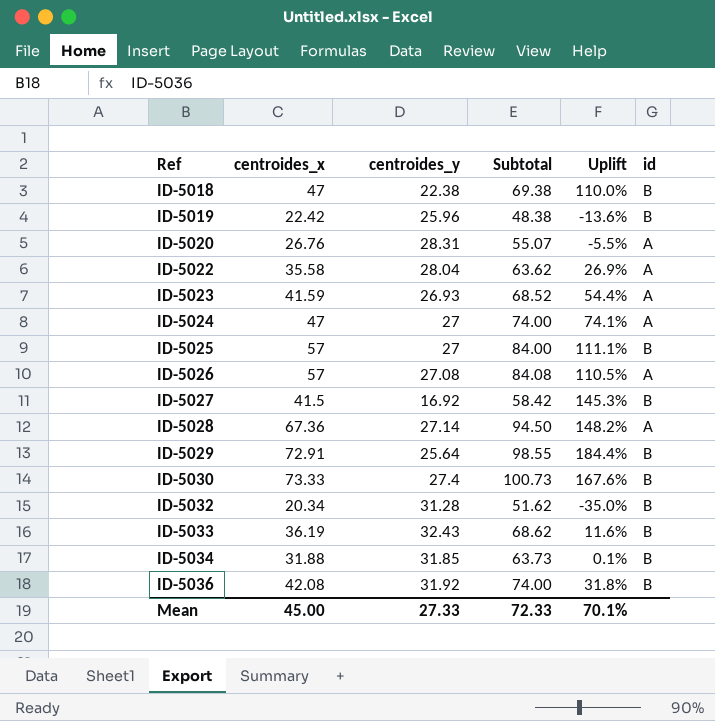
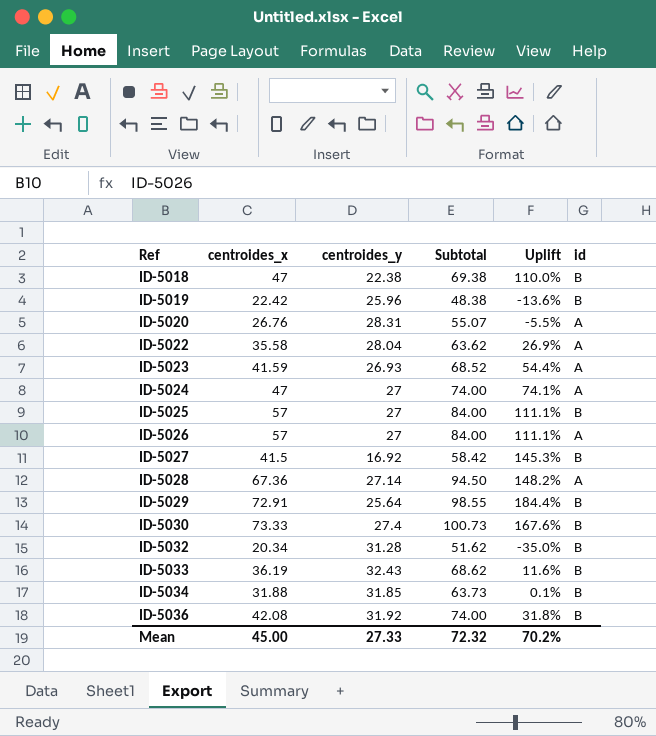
ID-5026 | centroides_y: 27.08 -> 27
ID-5026 | Subtotal: 84.08 -> 84.00
ID-5026 | Uplift: 110.5% -> 111.1%
Mean | Subtotal: 72.33 -> 72.32
Mean | Uplift: 70.1% -> 70.2%

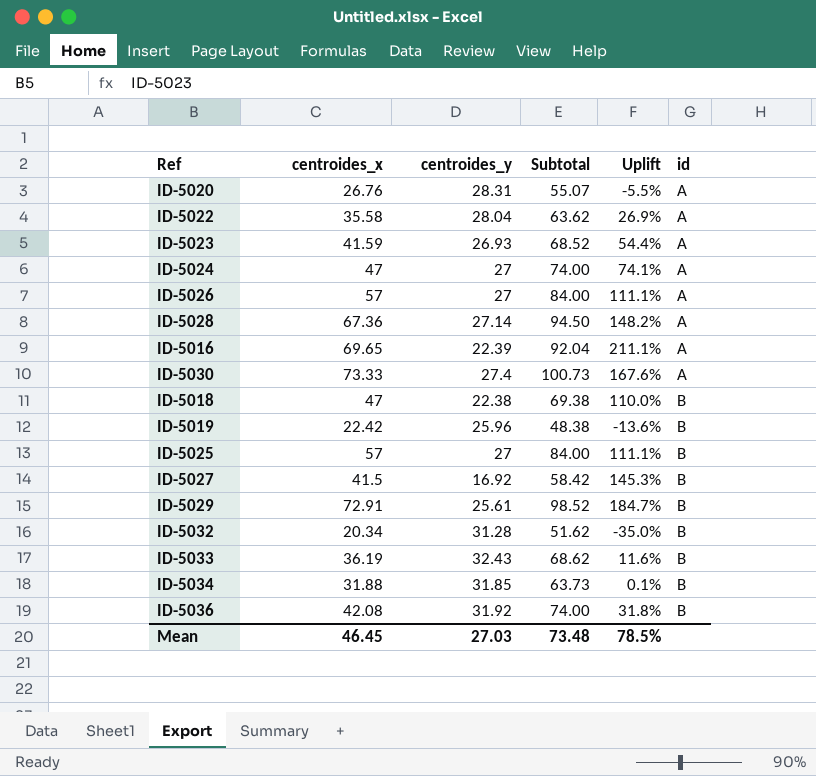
row order: Ref ascending -> id ascending
row ID-5016: none -> 69.65 | 22.39 | 92.04 | 211.1% | A
ID-5030 | id: B -> A
ID-5029 | centroides_y: 25.64 -> 25.61
ID-5029 | Subtotal: 98.55 -> 98.52
ID-5029 | Uplift: 184.4% -> 184.7%
Mean | centroides_x: 45.00 -> 46.45
Mean | centroides_y: 27.33 -> 27.03
Mean | Subtotal: 72.32 -> 73.48
Mean | Uplift: 70.2% -> 78.5%

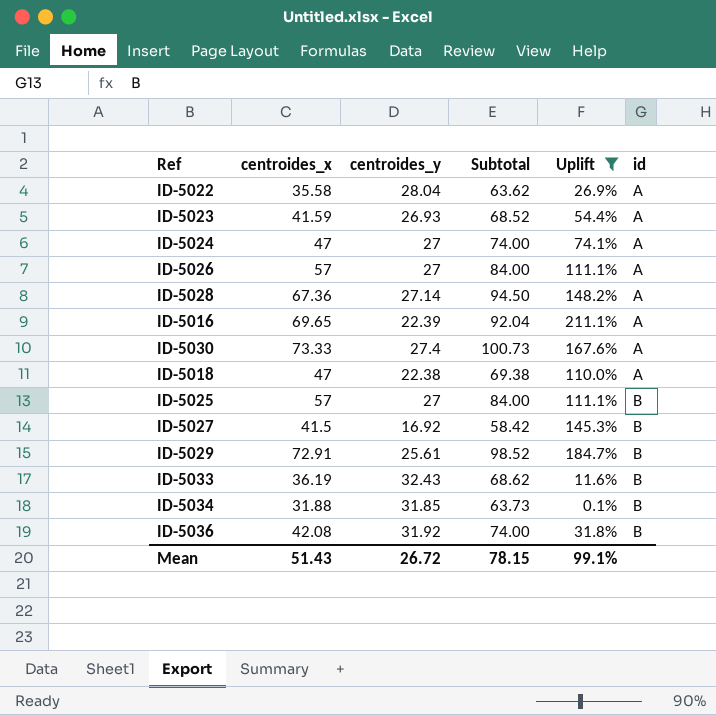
filter: none -> Uplift >= 0.1%
ID-5018 | id: B -> A
Mean | centroides_x: 46.45 -> 51.43
Mean | centroides_y: 27.03 -> 26.72
Mean | Subtotal: 73.48 -> 78.15
Mean | Uplift: 78.5% -> 99.1%

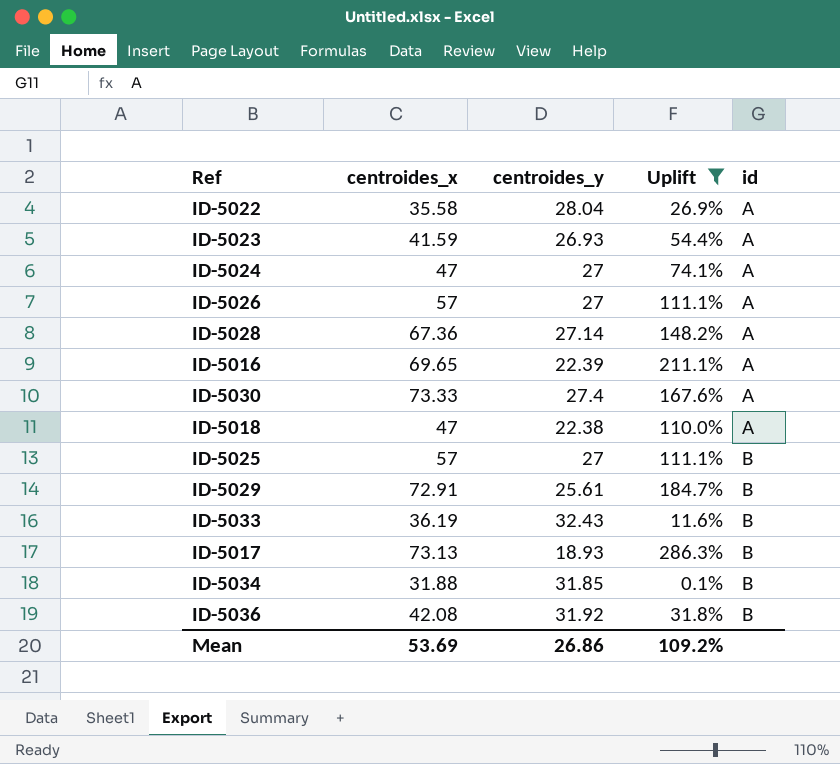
column Subtotal | formula: [centroides_x] + [centroides_y] -> none
row ID-5027: 41.5 | 16.92 | 58.42 | 145.3% | B -> none
row ID-5017: none -> 73.13 | 18.93 | 286.3% | B
Mean | centroides_x: 51.43 -> 53.69
Mean | centroides_y: 26.72 -> 26.86
Mean | Uplift: 99.1% -> 109.2%

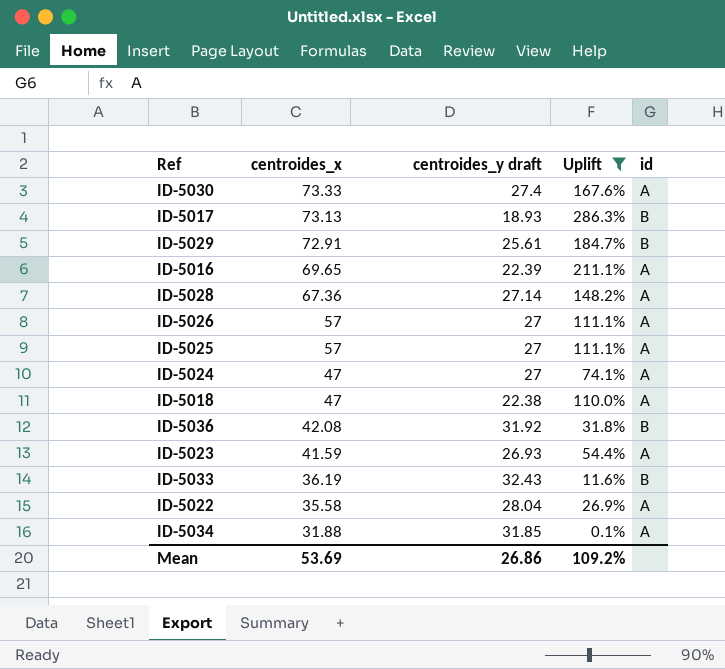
row order: id ascending -> centroides_x descending
column name: centroides_y -> centroides_y draft
ID-5025 | id: B -> A
ID-5034 | id: B -> A

